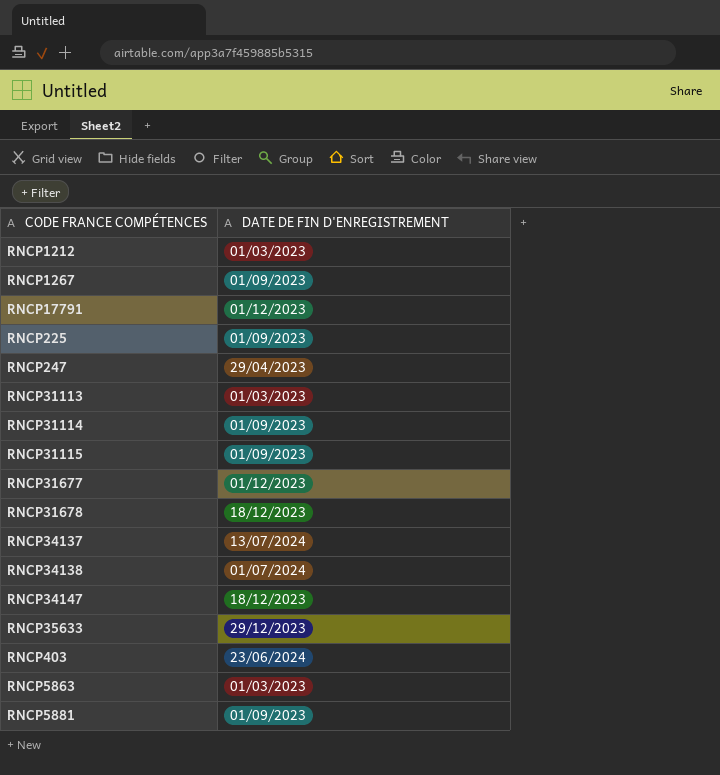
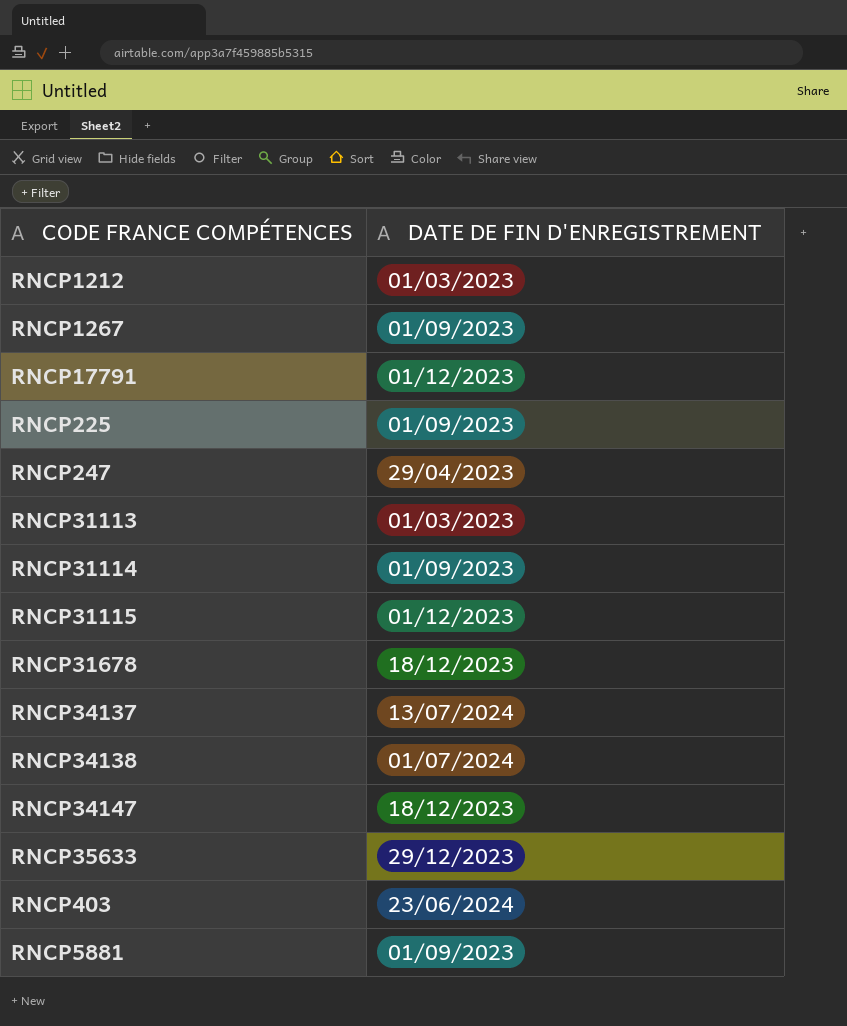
row RNCP31677: 01/12/2023 -> none
row RNCP5863: 01/03/2023 -> none
RNCP31115 | DATE DE FIN D'ENREGISTREMENT: 01/09/2023 -> 01/12/2023

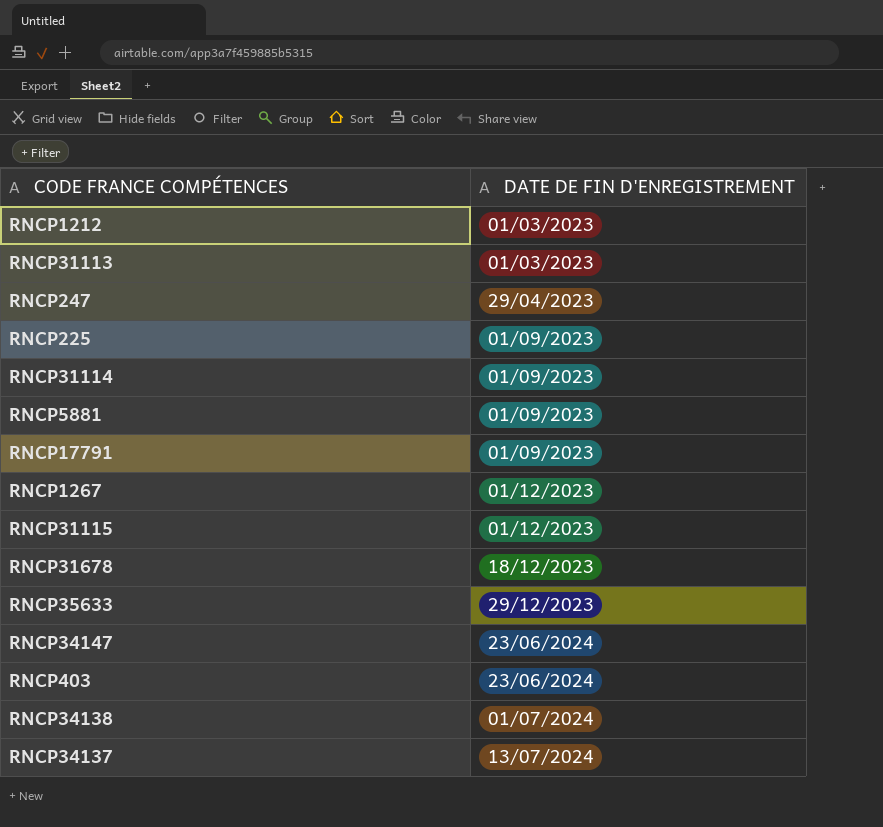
row order: none -> DATE DE FIN D'ENREGISTREMENT ascending
RNCP17791 | DATE DE FIN D'ENREGISTREMENT: 01/12/2023 -> 01/09/2023
RNCP1267 | DATE DE FIN D'ENREGISTREMENT: 01/09/2023 -> 01/12/2023
RNCP34147 | DATE DE FIN D'ENREGISTREMENT: 18/12/2023 -> 23/06/2024

